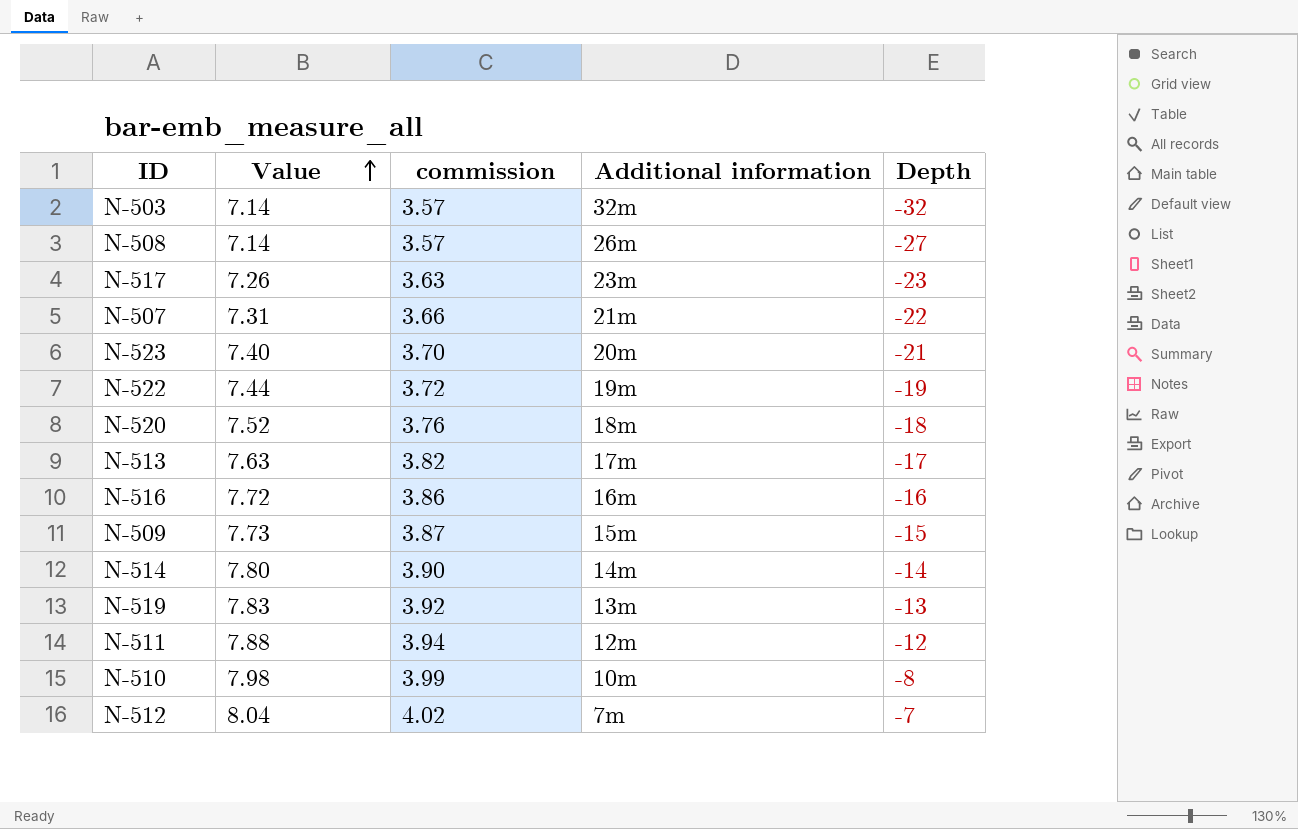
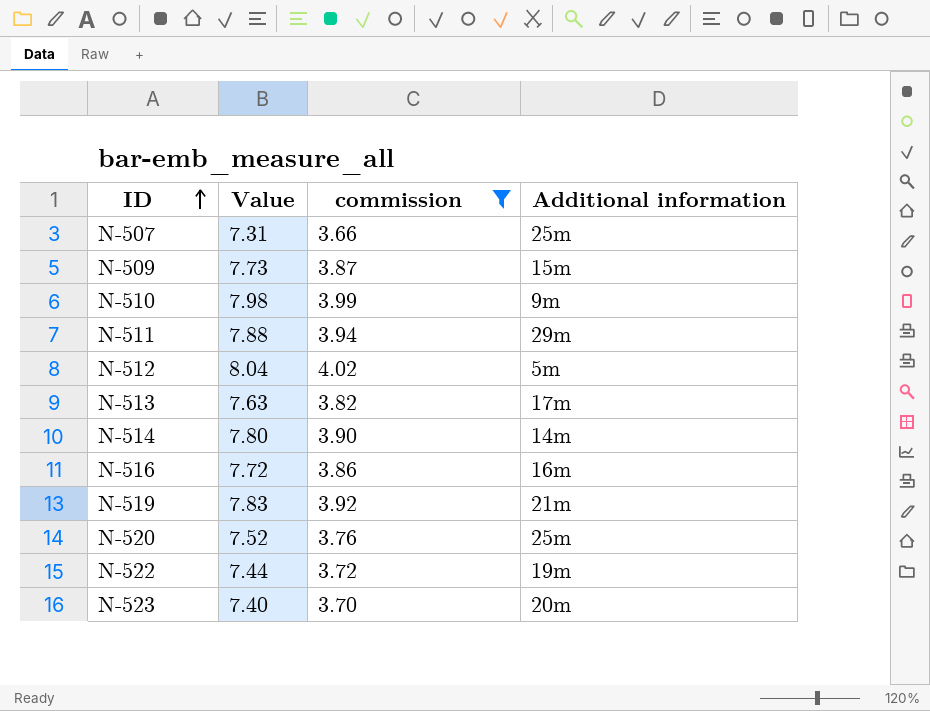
filter: none -> commission >= 3.66
row order: Value ascending -> ID ascending
column Depth | position: 5 -> none
N-507 | Additional information: 21m -> 25m
N-510 | Additional information: 10m -> 9m
N-511 | Additional information: 12m -> 29m
N-512 | Additional information: 7m -> 5m
N-519 | Additional information: 13m -> 21m
N-520 | Additional information: 18m -> 25m

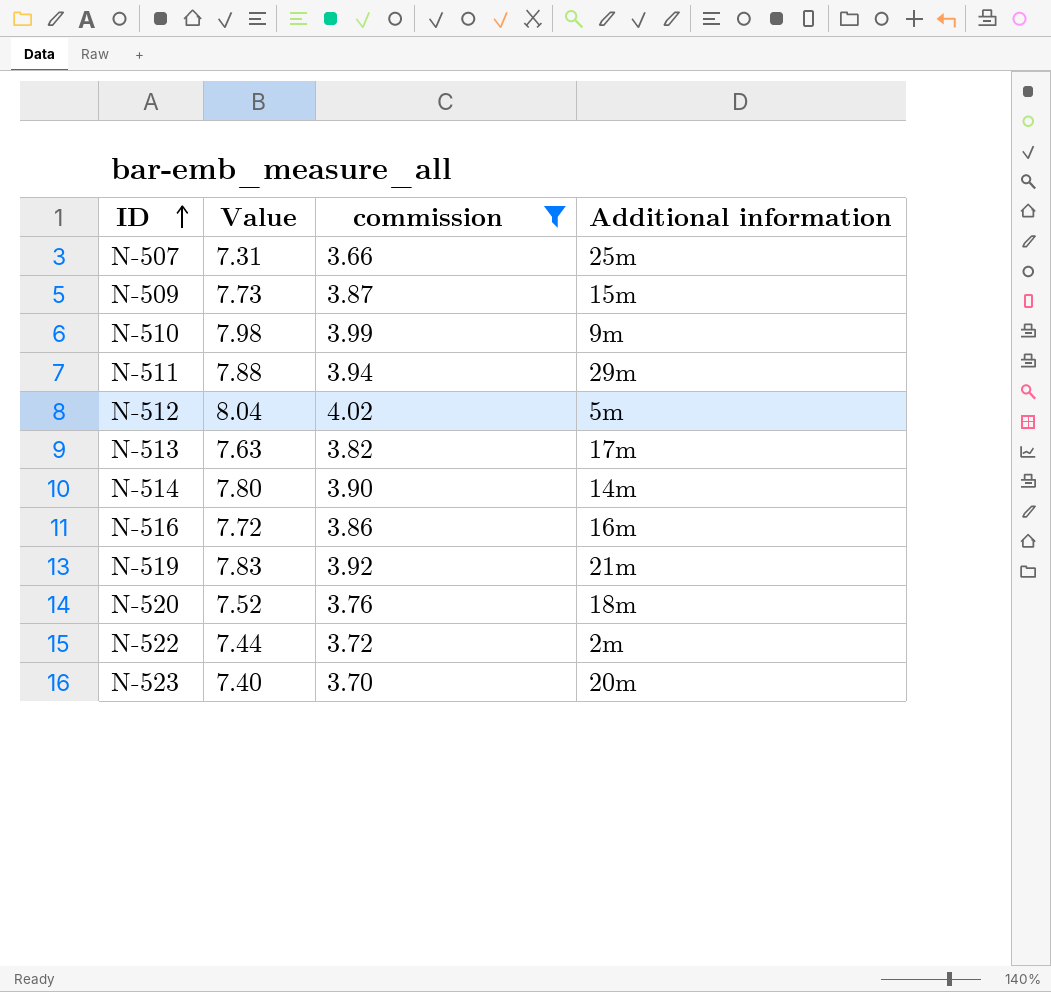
N-520 | Additional information: 25m -> 18m
N-522 | Additional information: 19m -> 2m

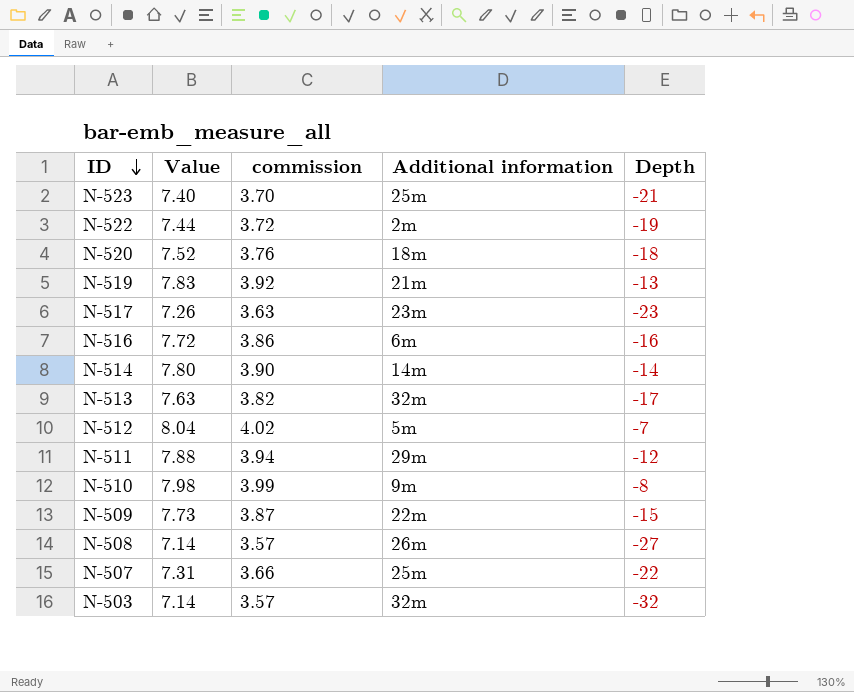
filter: commission >= 3.66 -> none
row order: ID ascending -> ID descending
column Depth | position: none -> 5
N-523 | Additional information: 20m -> 25m
N-516 | Additional information: 16m -> 6m
N-513 | Additional information: 17m -> 32m
N-509 | Additional information: 15m -> 22m

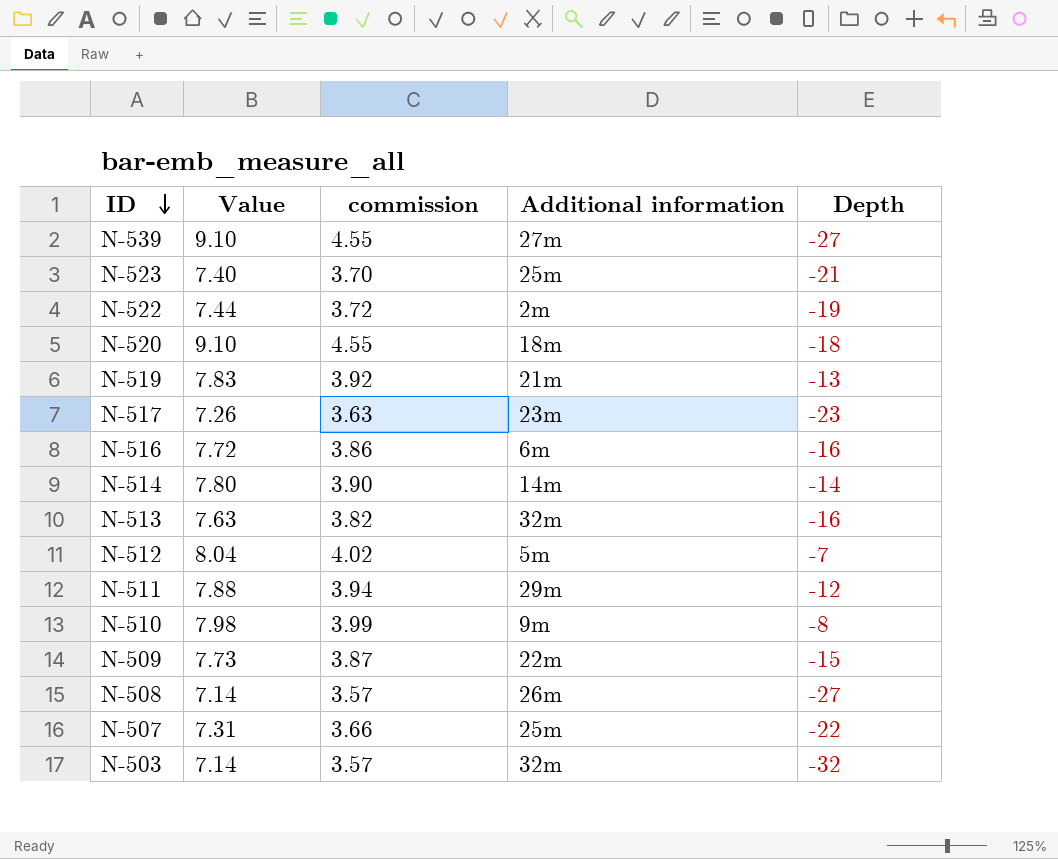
row N-539: none -> 9.10 | 4.55 | 27m | -27
N-520 | Value: 7.52 -> 9.10
N-520 | commission: 3.76 -> 4.55
N-513 | Depth: -17 -> -16

